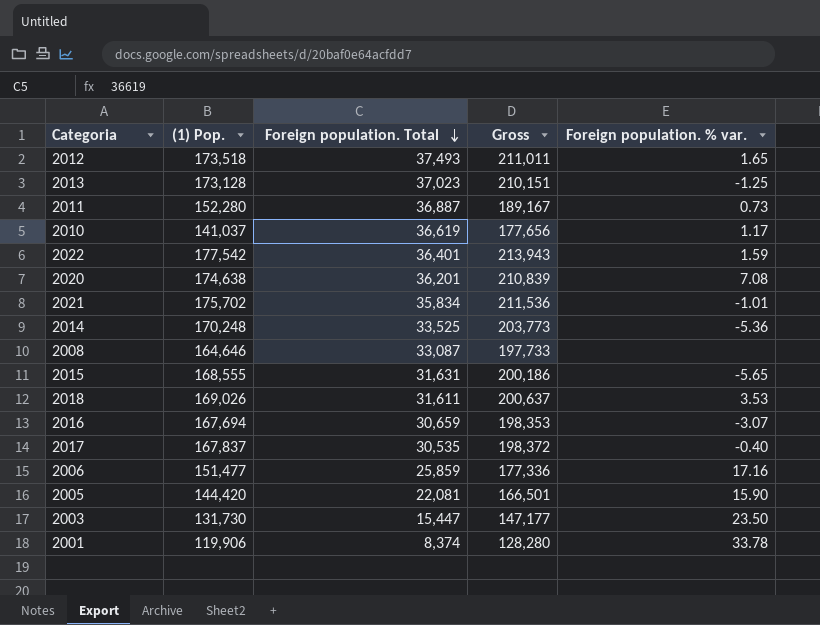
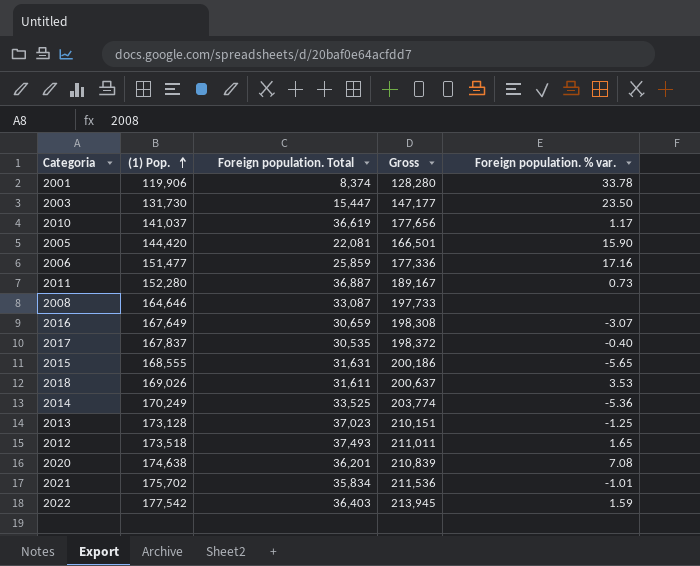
row order: Foreign population. Total descending -> (1) Pop. ascending
2016 | (1) Pop.: 167,694 -> 167,649
2016 | Gross: 198,353 -> 198,308
2014 | (1) Pop.: 170,248 -> 170,249
2014 | Gross: 203,773 -> 203,774
2022 | Foreign population. Total: 36,401 -> 36,403
2022 | Gross: 213,943 -> 213,945

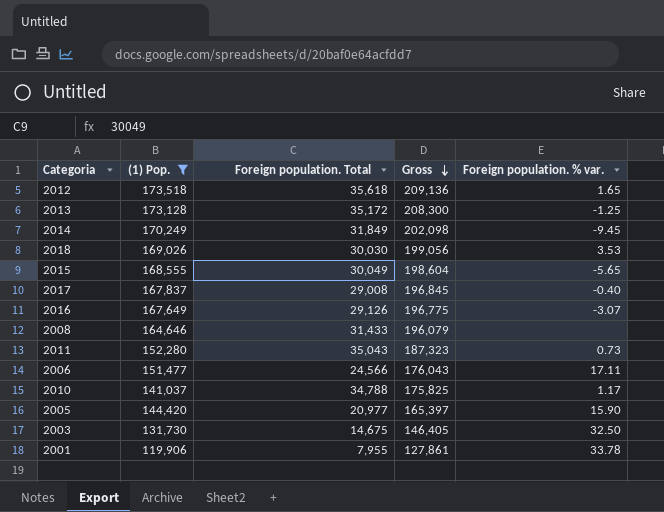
filter: none -> (1) Pop. <= 173,518
row order: (1) Pop. ascending -> Gross descending
2012 | Foreign population. Total: 37,493 -> 35,618
2012 | Gross: 211,011 -> 209,136
2013 | Foreign population. Total: 37,023 -> 35,172
2013 | Gross: 210,151 -> 208,300
2014 | Foreign population. Total: 33,525 -> 31,849
2014 | Gross: 203,774 -> 202,098
2014 | Foreign population. % var.: -5.36 -> -9.45
2018 | Foreign population. Total: 31,611 -> 30,030
2018 | Gross: 200,637 -> 199,056
2015 | Foreign population. Total: 31,631 -> 30,049
2015 | Gross: 200,186 -> 198,604
2017 | Foreign population. Total: 30,535 -> 29,008
2017 | Gross: 198,372 -> 196,845
2016 | Foreign population. Total: 30,659 -> 29,126
2016 | Gross: 198,308 -> 196,775
2008 | Foreign population. Total: 33,087 -> 31,433
2008 | Gross: 197,733 -> 196,079
2011 | Foreign population. Total: 36,887 -> 35,043
2011 | Gross: 189,167 -> 187,323
2006 | Foreign population. Total: 25,859 -> 24,566
2006 | Gross: 177,336 -> 176,043
2006 | Foreign population. % var.: 17.16 -> 17.11
2010 | Foreign population. Total: 36,619 -> 34,788
2010 | Gross: 177,656 -> 175,825
2005 | Foreign population. Total: 22,081 -> 20,977
2005 | Gross: 166,501 -> 165,397
2003 | Foreign population. Total: 15,447 -> 14,675
2003 | Gross: 147,177 -> 146,405
2003 | Foreign population. % var.: 23.50 -> 32.50
2001 | Foreign population. Total: 8,374 -> 7,955
2001 | Gross: 128,280 -> 127,861

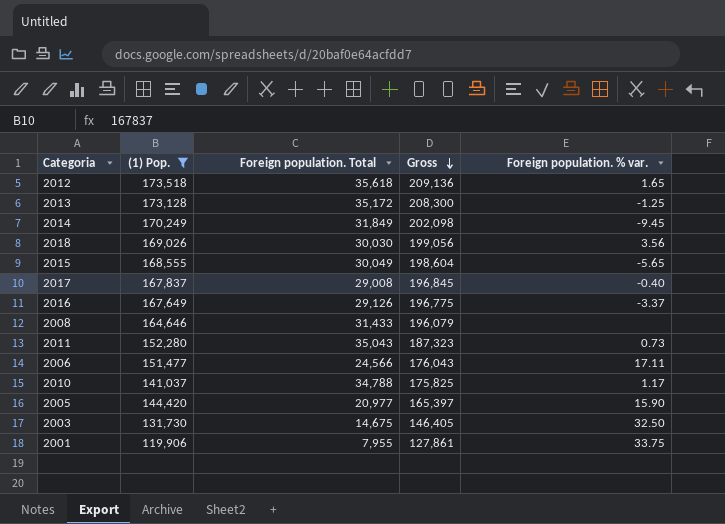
2018 | Foreign population. % var.: 3.53 -> 3.56
2016 | Foreign population. % var.: -3.07 -> -3.37
2001 | Foreign population. % var.: 33.78 -> 33.75

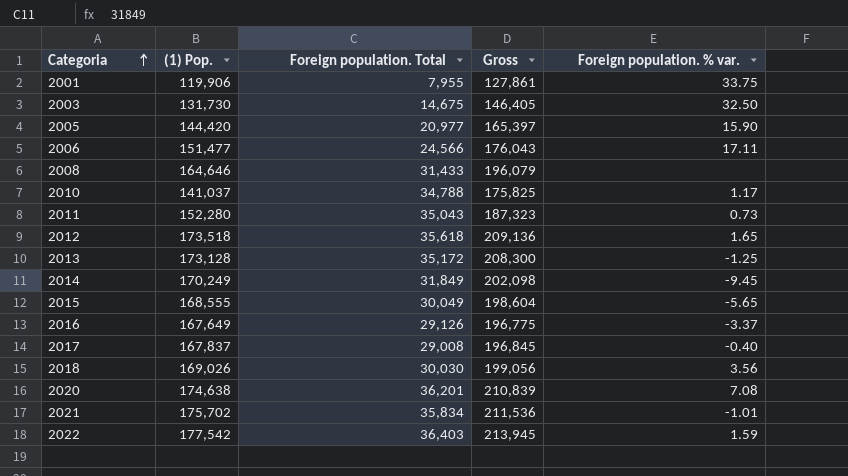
filter: (1) Pop. <= 173,518 -> none
row order: Gross descending -> Categoria ascending

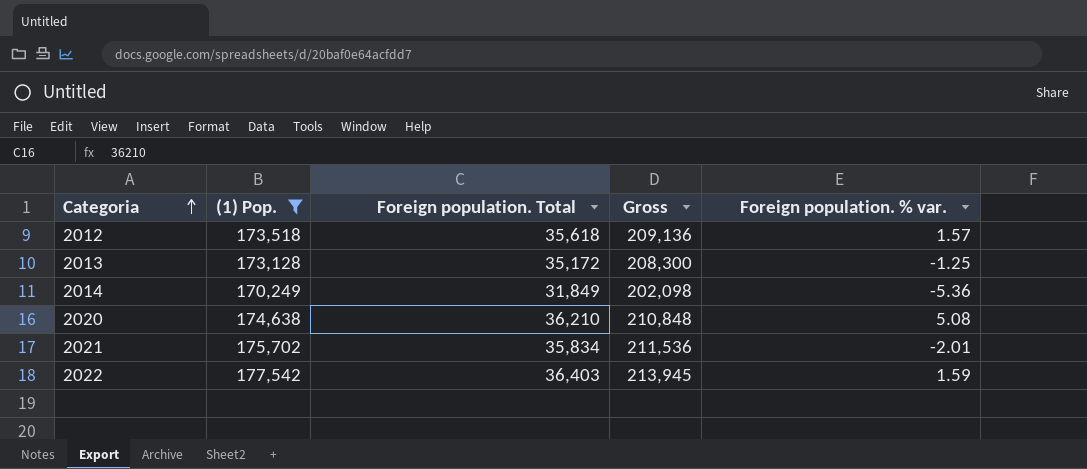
filter: none -> (1) Pop. >= 170,249
2012 | Foreign population. % var.: 1.65 -> 1.57
2014 | Foreign population. % var.: -9.45 -> -5.36
2020 | Foreign population. Total: 36,201 -> 36,210
2020 | Gross: 210,839 -> 210,848
2020 | Foreign population. % var.: 7.08 -> 5.08
2021 | Foreign population. % var.: -1.01 -> -2.01

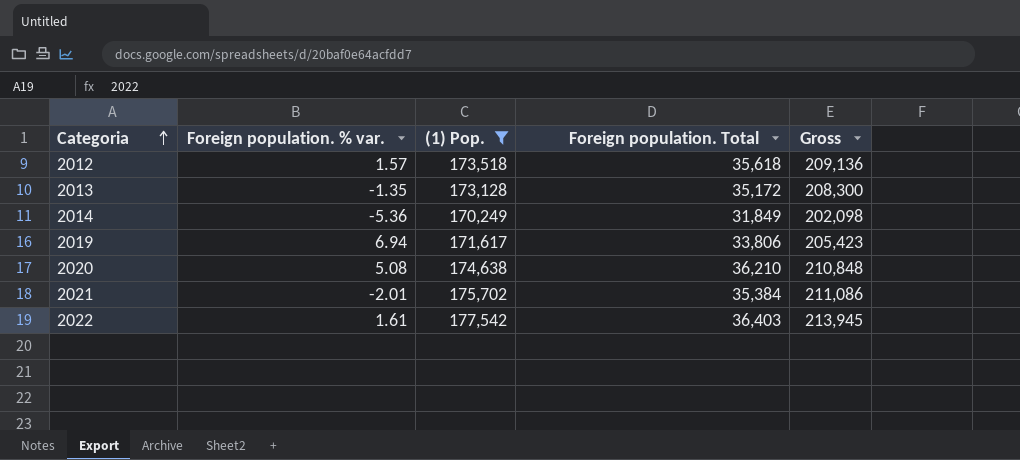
column Foreign population. % var. | position: 5 -> 2
2013 | Foreign population. % var.: -1.25 -> -1.35
row 2019: none -> 6.94 | 171,617 | 33,806 | 205,423
2021 | Foreign population. Total: 35,834 -> 35,384
2021 | Gross: 211,536 -> 211,086
2022 | Foreign population. % var.: 1.59 -> 1.61

